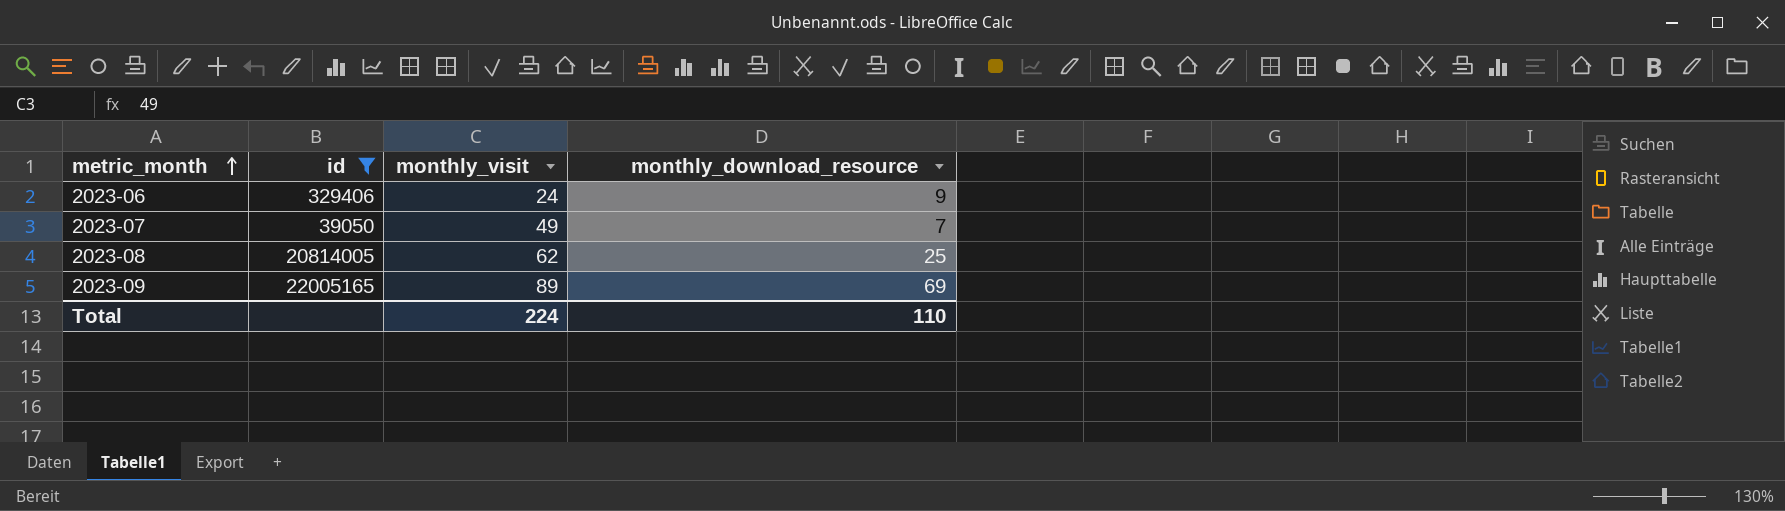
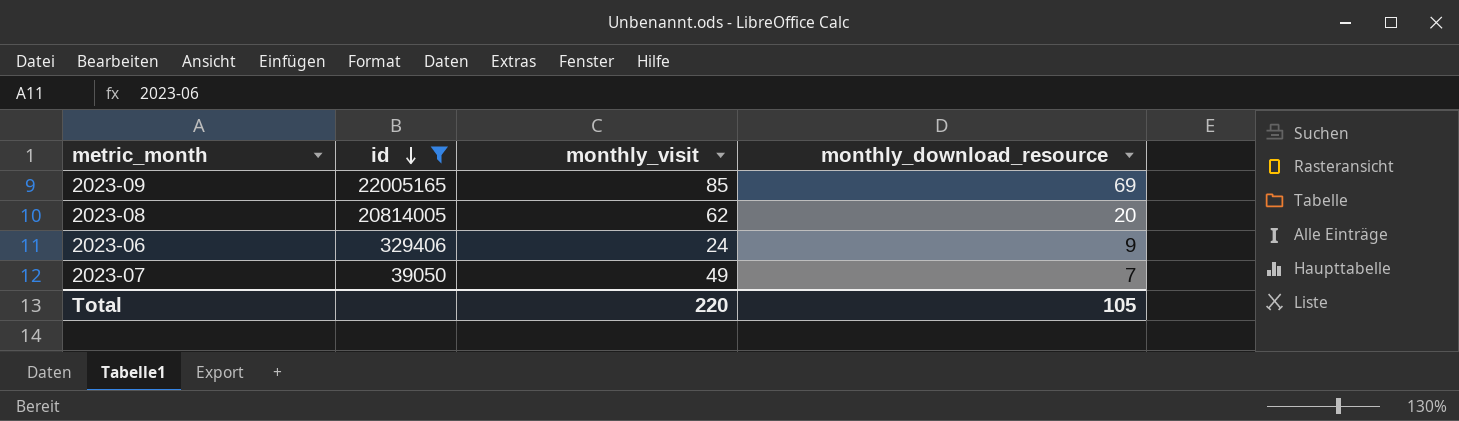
row order: metric_month ascending -> id descending
2023-09 | monthly_visit: 89 -> 85
2023-08 | monthly_download_resource: 25 -> 20
Total | monthly_visit: 224 -> 220
Total | monthly_download_resource: 110 -> 105

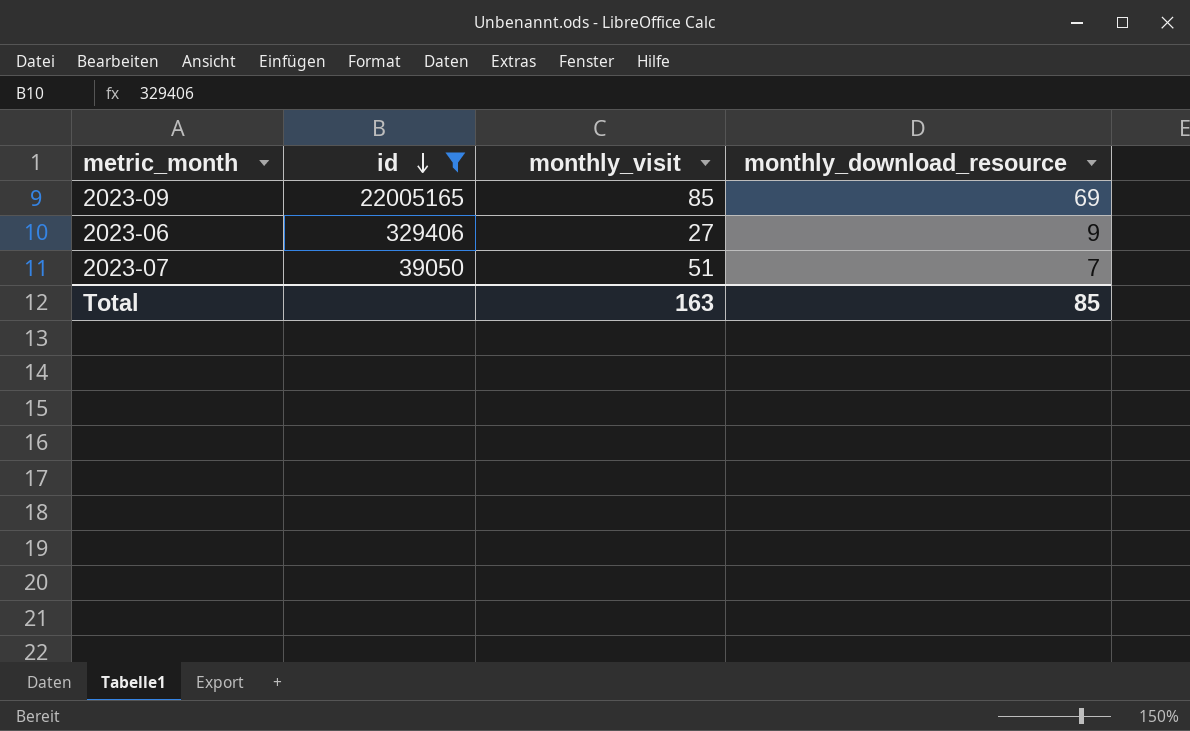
row 2023-08: 20814005 | 62 | 20 -> none
2023-06 | monthly_visit: 24 -> 27
2023-07 | monthly_visit: 49 -> 51
Total | monthly_visit: 220 -> 163
Total | monthly_download_resource: 105 -> 85

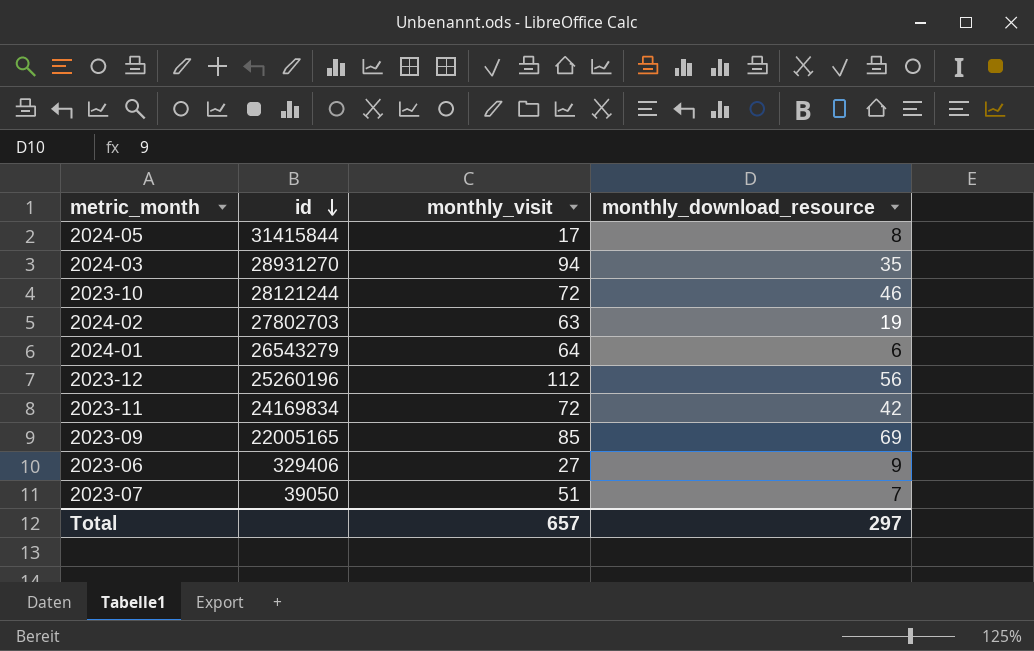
filter: id <= 22005165 -> none
Total | monthly_visit: 163 -> 657
Total | monthly_download_resource: 85 -> 297

